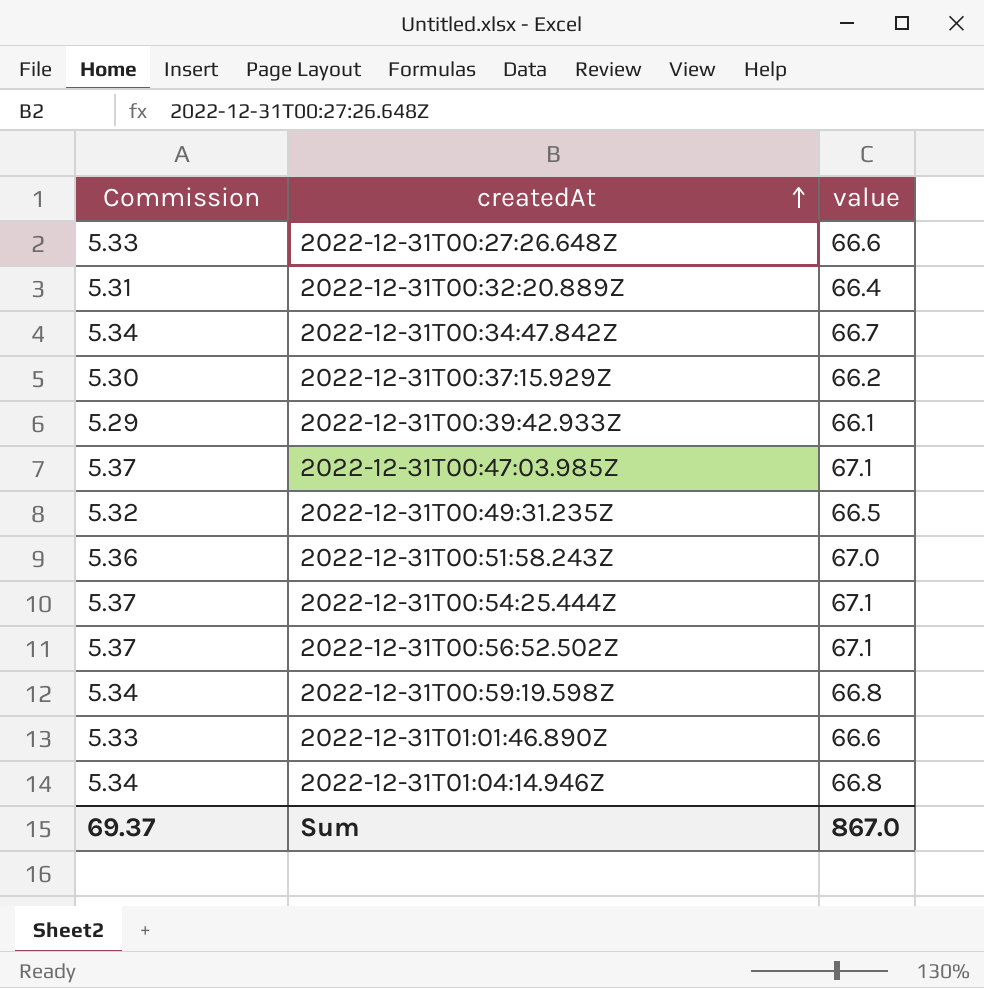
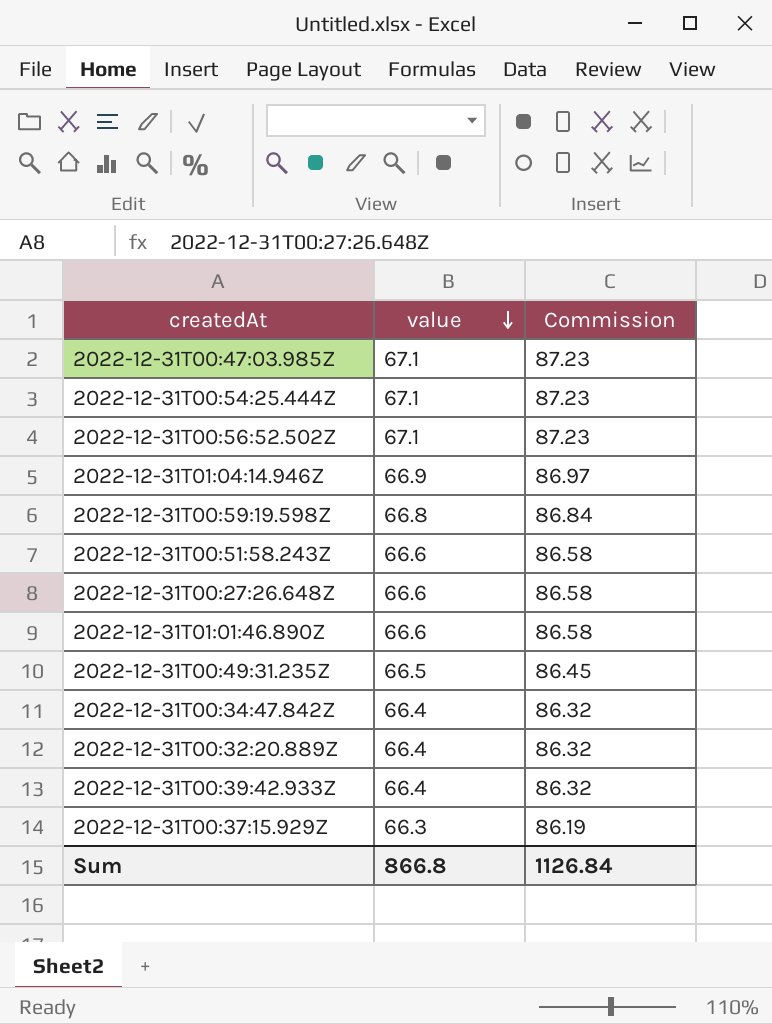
row order: createdAt ascending -> value descending
column Commission | formula: [value] * 0.08 -> [value] * 1.3
column Commission | position: 1 -> 3
2022-12-31T01:04:14.946Z | value: 66.8 -> 66.9
2022-12-31T00:51:58.243Z | value: 67.0 -> 66.6
2022-12-31T00:34:47.842Z | value: 66.7 -> 66.4
2022-12-31T00:39:42.933Z | value: 66.1 -> 66.4
2022-12-31T00:37:15.929Z | value: 66.2 -> 66.3
Sum | value: 867.0 -> 866.8
Sum | Commission: 69.37 -> 1126.84

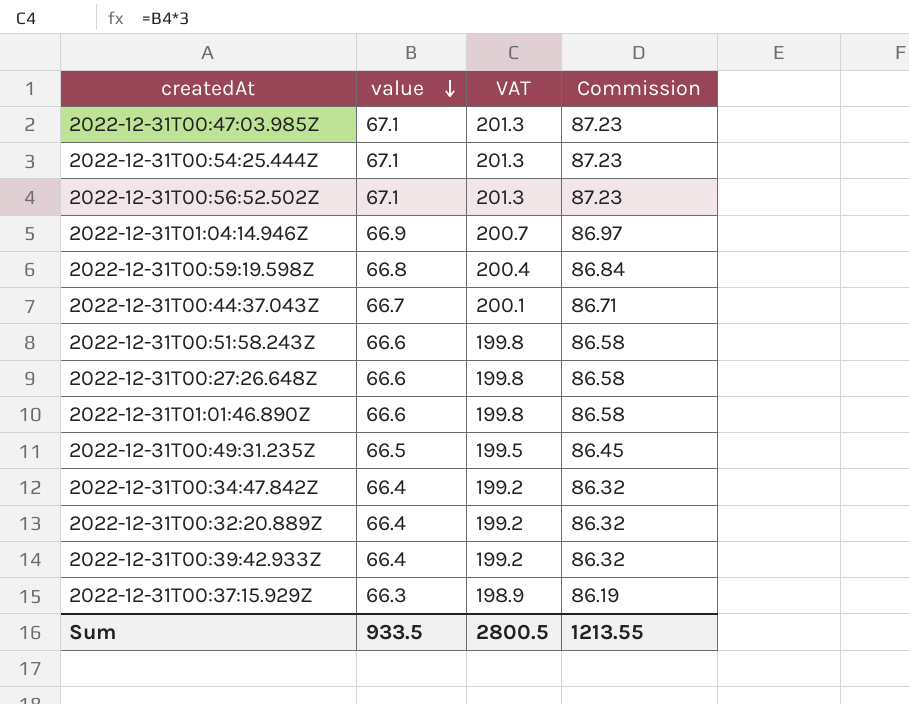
column VAT | formula: none -> [value] * 3
row 2022-12-31T00:44:37.043Z: none -> 66.7 | 200.1 | 86.71
Sum | value: 866.8 -> 933.5
Sum | Commission: 1126.84 -> 1213.55

